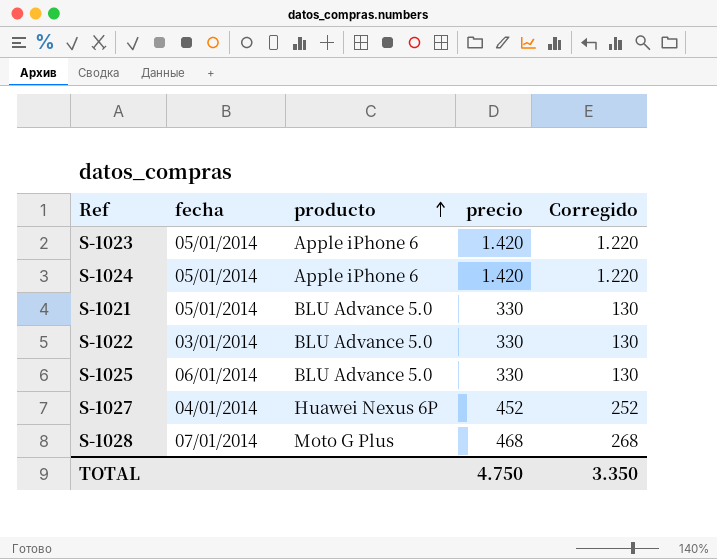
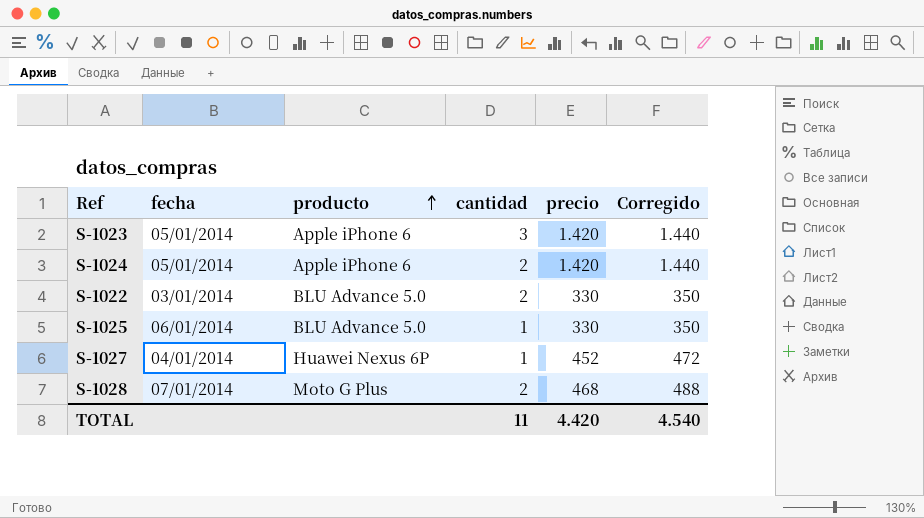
column cantidad | position: none -> 4
column Corregido | formula: [precio] - 200 -> [precio] + 20
row S-1021: 05/01/2014 | BLU Advance 5.0 | 330 | 130 -> none
TOTAL | precio: 4.750 -> 4.420
TOTAL | Corregido: 3.350 -> 4.540

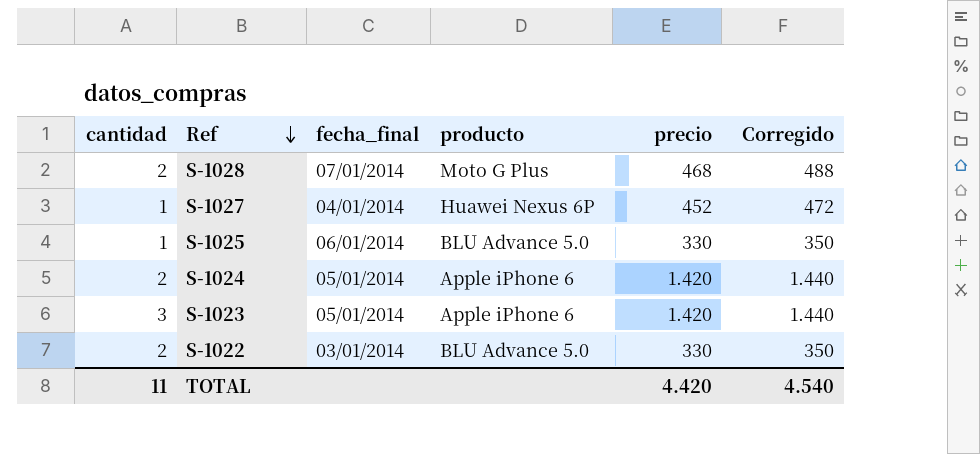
row order: producto ascending -> Ref descending
column cantidad | position: 4 -> 1
column name: fecha -> fecha_final

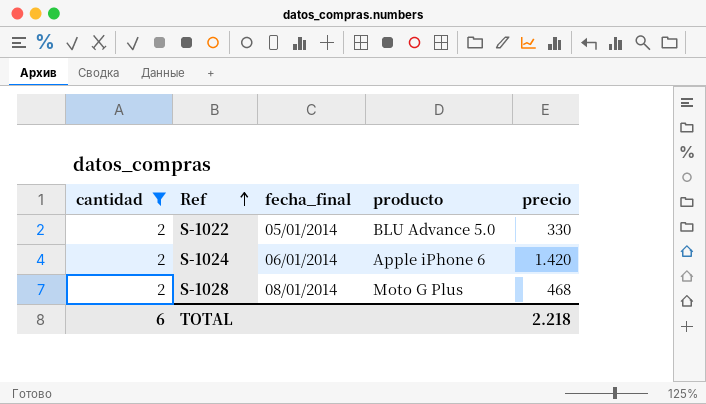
filter: none -> cantidad = 2
row order: Ref descending -> Ref ascending
column Corregido | formula: [precio] + 20 -> none
S-1022 | fecha_final: 03/01/2014 -> 05/01/2014
S-1024 | fecha_final: 05/01/2014 -> 06/01/2014
S-1028 | fecha_final: 07/01/2014 -> 08/01/2014
TOTAL | cantidad: 11 -> 6
TOTAL | precio: 4.420 -> 2.218

